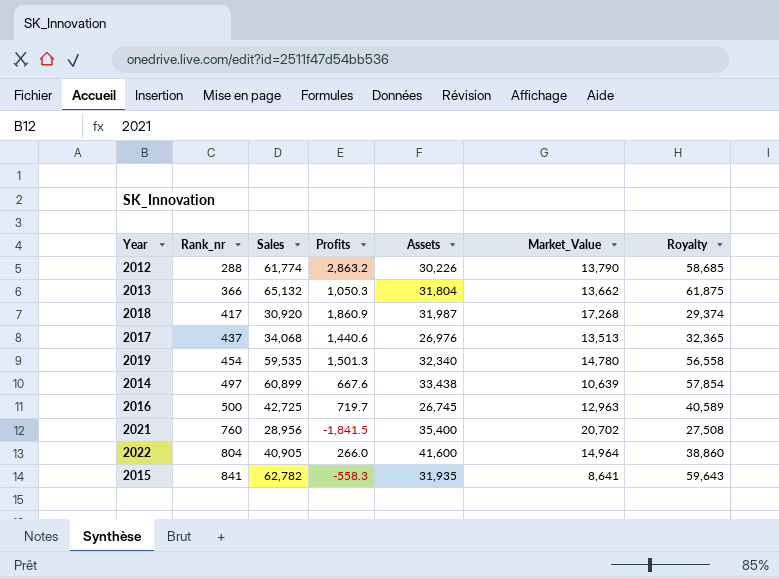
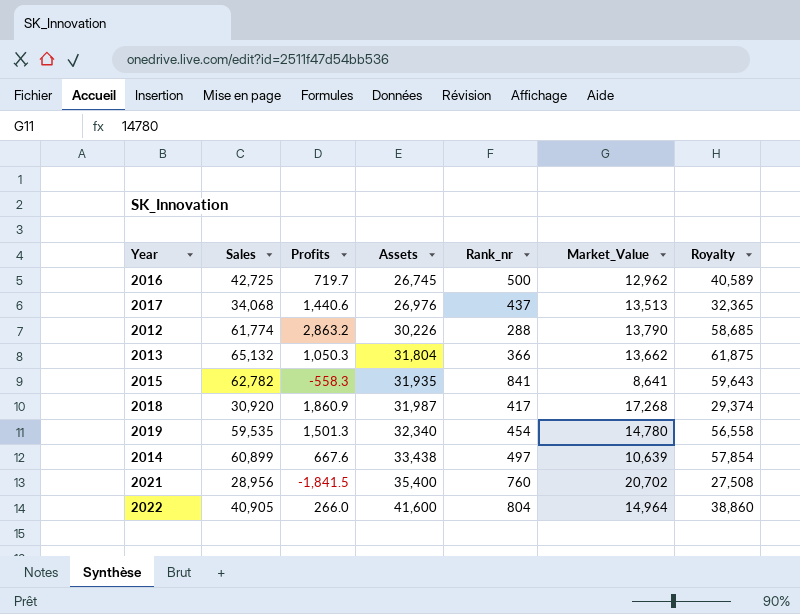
row order: Rank_nr ascending -> Assets ascending
column Rank_nr | position: 2 -> 5
2016 | Market_Value: 12,963 -> 12,962

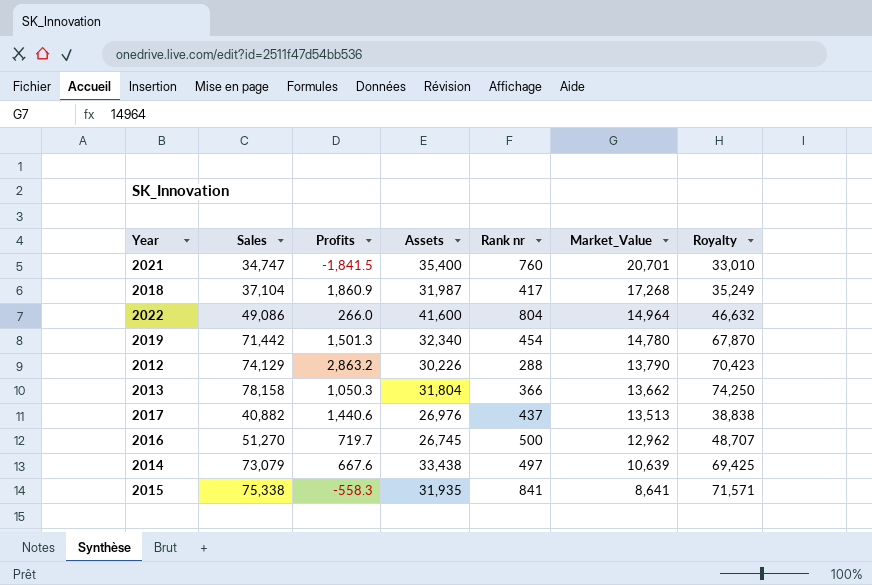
row order: Assets ascending -> Market_Value descending
column name: Rank_nr -> Rank nr
2021 | Sales: 28,956 -> 34,747
2021 | Market_Value: 20,702 -> 20,701
2021 | Royalty: 27,508 -> 33,010
2018 | Sales: 30,920 -> 37,104
2018 | Royalty: 29,374 -> 35,249
2022 | Sales: 40,905 -> 49,086
2022 | Royalty: 38,860 -> 46,632
2019 | Sales: 59,535 -> 71,442
2019 | Royalty: 56,558 -> 67,870
2012 | Sales: 61,774 -> 74,129
2012 | Royalty: 58,685 -> 70,423
2013 | Sales: 65,132 -> 78,158
2013 | Royalty: 61,875 -> 74,250
2017 | Sales: 34,068 -> 40,882
2017 | Royalty: 32,365 -> 38,838
2016 | Sales: 42,725 -> 51,270
2016 | Royalty: 40,589 -> 48,707
2014 | Sales: 60,899 -> 73,079
2014 | Royalty: 57,854 -> 69,425
2015 | Sales: 62,782 -> 75,338
2015 | Royalty: 59,643 -> 71,571

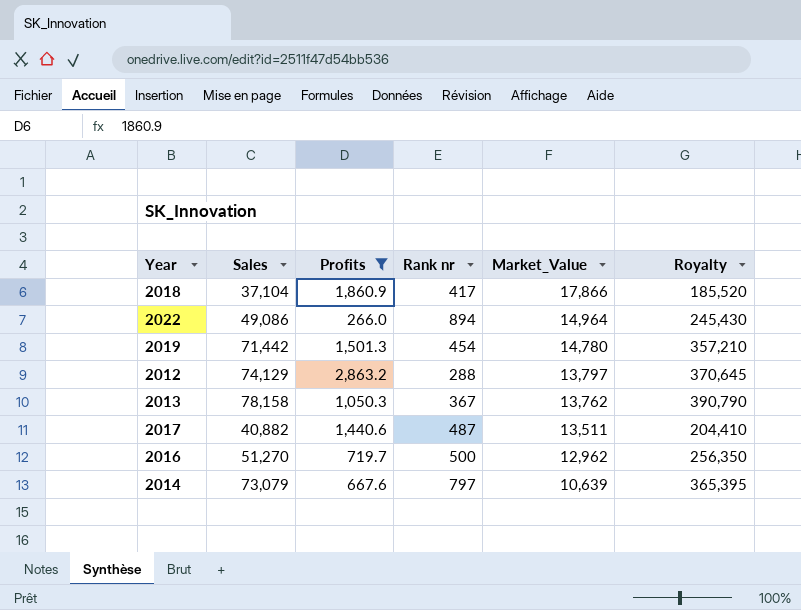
filter: none -> Profits >= 266.0
column Assets | position: 4 -> none
column Royalty | formula: [Sales] * 0.95 -> [Sales] * 5
2018 | Market_Value: 17,268 -> 17,866
2022 | Rank nr: 804 -> 894
2012 | Market_Value: 13,790 -> 13,797
2013 | Rank nr: 366 -> 367
2013 | Market_Value: 13,662 -> 13,762
2017 | Rank nr: 437 -> 487
2017 | Market_Value: 13,513 -> 13,511
2014 | Rank nr: 497 -> 797

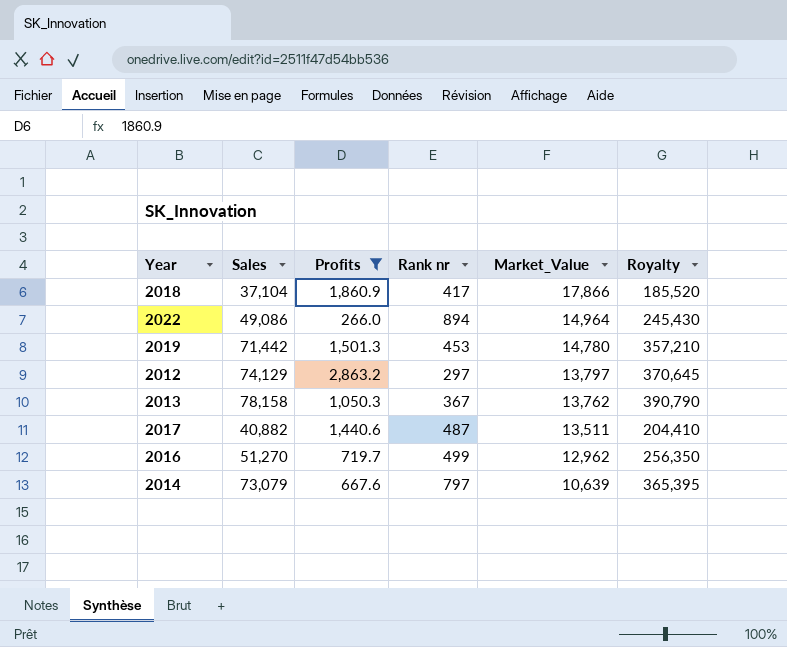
2019 | Rank nr: 454 -> 453
2012 | Rank nr: 288 -> 297
2016 | Rank nr: 500 -> 499

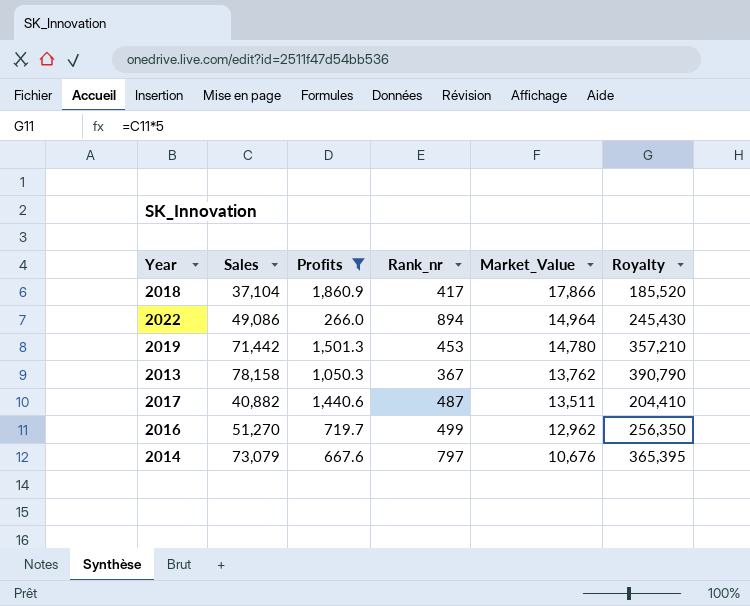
column name: Rank nr -> Rank_nr
row 2012: 74,129 | 2,863.2 | 297 | 13,797 | 370,645 -> none
2014 | Market_Value: 10,639 -> 10,676

